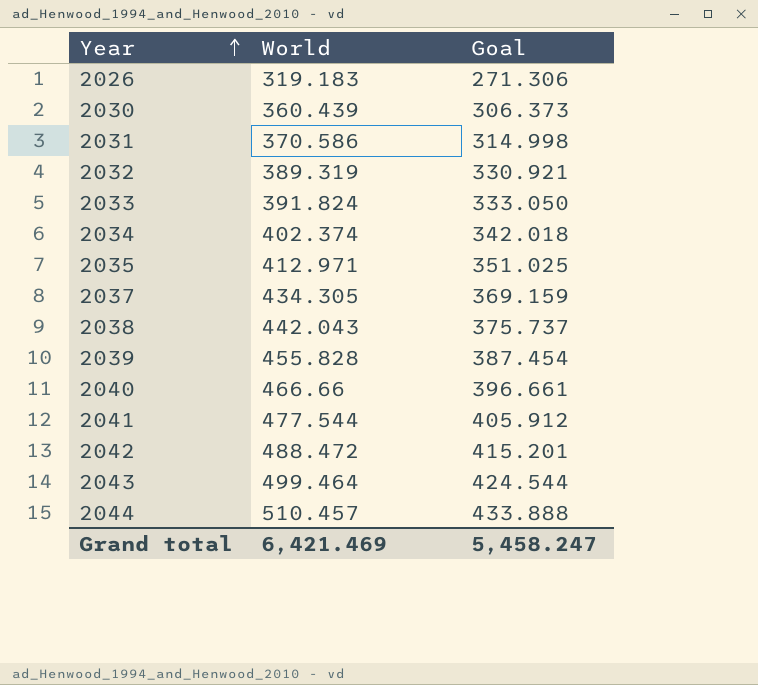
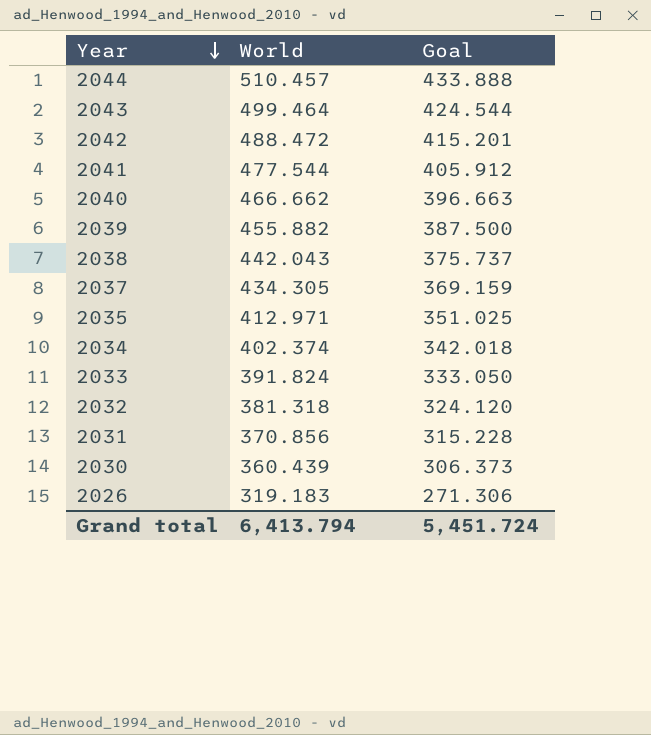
row order: Year ascending -> Year descending
2040 | World: 466.66 -> 466.662
2040 | Goal: 396.661 -> 396.663
2039 | World: 455.828 -> 455.882
2039 | Goal: 387.454 -> 387.500
2032 | World: 389.319 -> 381.318
2032 | Goal: 330.921 -> 324.120
2031 | World: 370.586 -> 370.856
2031 | Goal: 314.998 -> 315.228
Grand total | World: 6,421.469 -> 6,413.794
Grand total | Goal: 5,458.247 -> 5,451.724

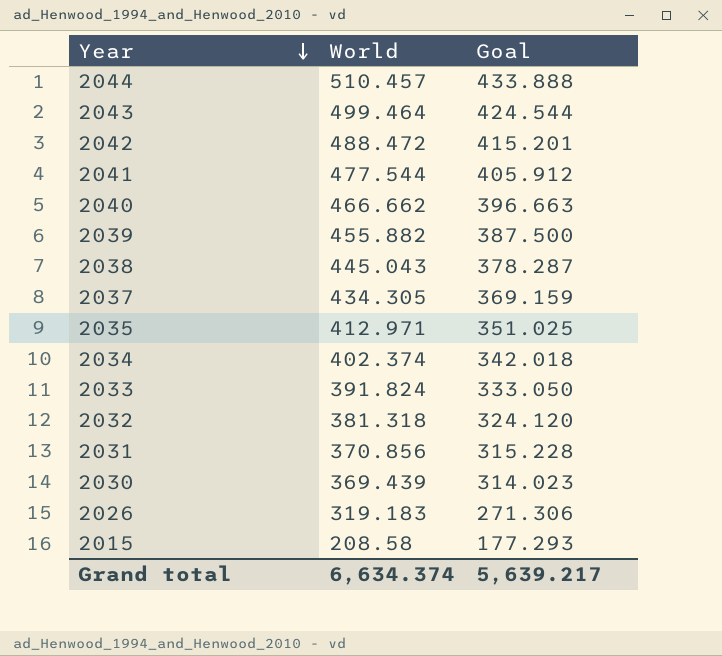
2038 | World: 442.043 -> 445.043
2038 | Goal: 375.737 -> 378.287
2030 | World: 360.439 -> 369.439
2030 | Goal: 306.373 -> 314.023
row 2015: none -> 208.58 | 177.293
Grand total | World: 6,413.794 -> 6,634.374
Grand total | Goal: 5,451.724 -> 5,639.217

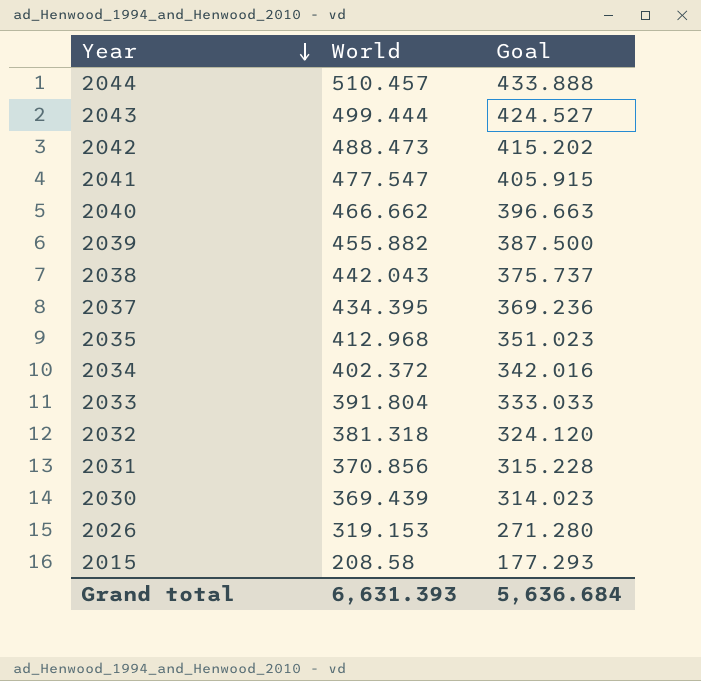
2043 | World: 499.464 -> 499.444
2043 | Goal: 424.544 -> 424.527
2042 | World: 488.472 -> 488.473
2042 | Goal: 415.201 -> 415.202
2041 | World: 477.544 -> 477.547
2041 | Goal: 405.912 -> 405.915
2038 | World: 445.043 -> 442.043
2038 | Goal: 378.287 -> 375.737
2037 | World: 434.305 -> 434.395
2037 | Goal: 369.159 -> 369.236
2035 | World: 412.971 -> 412.968
2035 | Goal: 351.025 -> 351.023
2034 | World: 402.374 -> 402.372
2034 | Goal: 342.018 -> 342.016
2033 | World: 391.824 -> 391.804
2033 | Goal: 333.050 -> 333.033
2026 | World: 319.183 -> 319.153
2026 | Goal: 271.306 -> 271.280
Grand total | World: 6,634.374 -> 6,631.393
Grand total | Goal: 5,639.217 -> 5,636.684

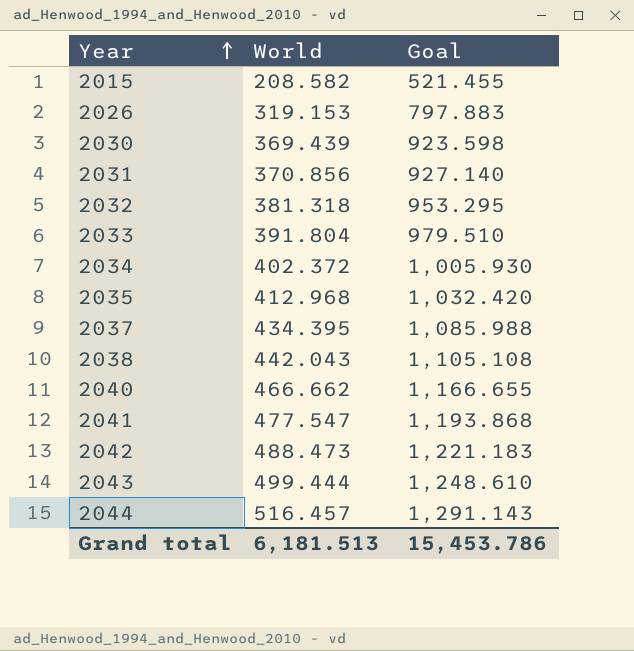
row order: Year descending -> Year ascending
column Goal | formula: [World] * 0.85 -> [World] * 2.5
row 2039: 455.882 | 387.500 -> none
2015 | World: 208.58 -> 208.582
2044 | World: 510.457 -> 516.457
Grand total | World: 6,631.393 -> 6,181.513
Grand total | Goal: 5,636.684 -> 15,453.786

